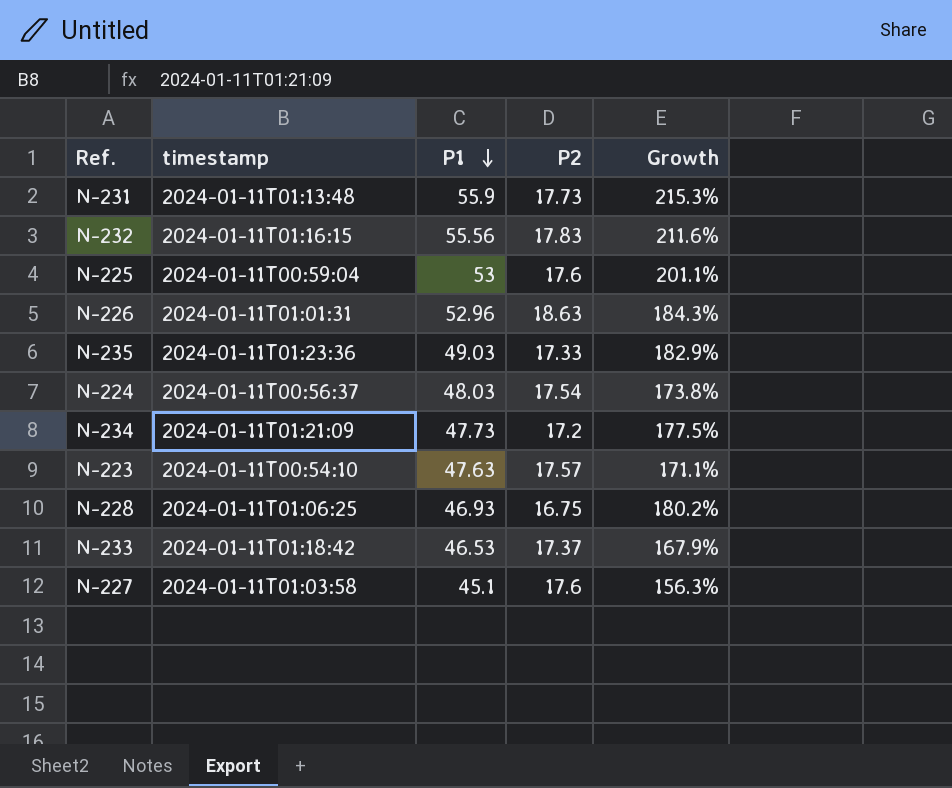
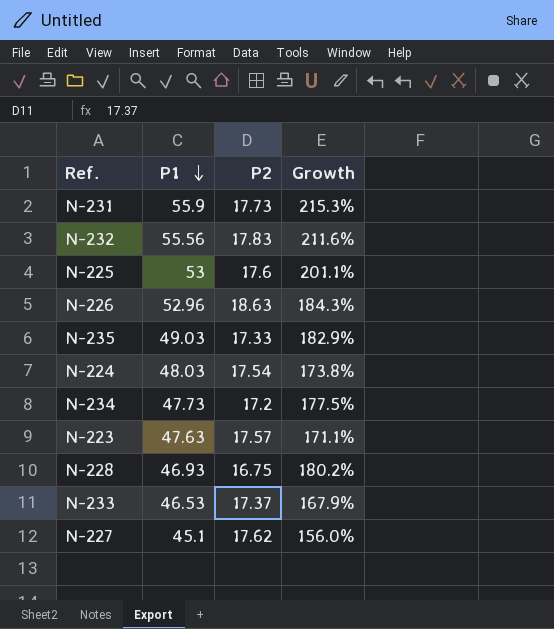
column timestamp | position: 2 -> none
N-227 | P2: 17.6 -> 17.62
N-227 | Growth: 156.3% -> 156.0%

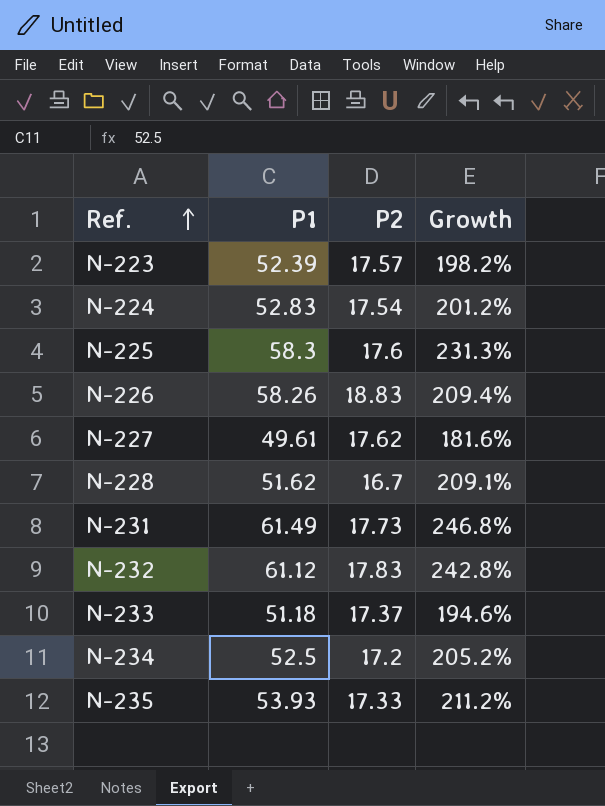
row order: P1 descending -> Ref. ascending
N-223 | P1: 47.63 -> 52.39
N-223 | Growth: 171.1% -> 198.2%
N-224 | P1: 48.03 -> 52.83
N-224 | Growth: 173.8% -> 201.2%
N-225 | P1: 53 -> 58.3
N-225 | Growth: 201.1% -> 231.3%
N-226 | P1: 52.96 -> 58.26
N-226 | P2: 18.63 -> 18.83
N-226 | Growth: 184.3% -> 209.4%
N-227 | P1: 45.1 -> 49.61
N-227 | Growth: 156.0% -> 181.6%
N-228 | P1: 46.93 -> 51.62
N-228 | P2: 16.75 -> 16.7
N-228 | Growth: 180.2% -> 209.1%
N-231 | P1: 55.9 -> 61.49
N-231 | Growth: 215.3% -> 246.8%
N-232 | P1: 55.56 -> 61.12
N-232 | Growth: 211.6% -> 242.8%
N-233 | P1: 46.53 -> 51.18
N-233 | Growth: 167.9% -> 194.6%
N-234 | P1: 47.73 -> 52.5
N-234 | Growth: 177.5% -> 205.2%
N-235 | P1: 49.03 -> 53.93
N-235 | Growth: 182.9% -> 211.2%

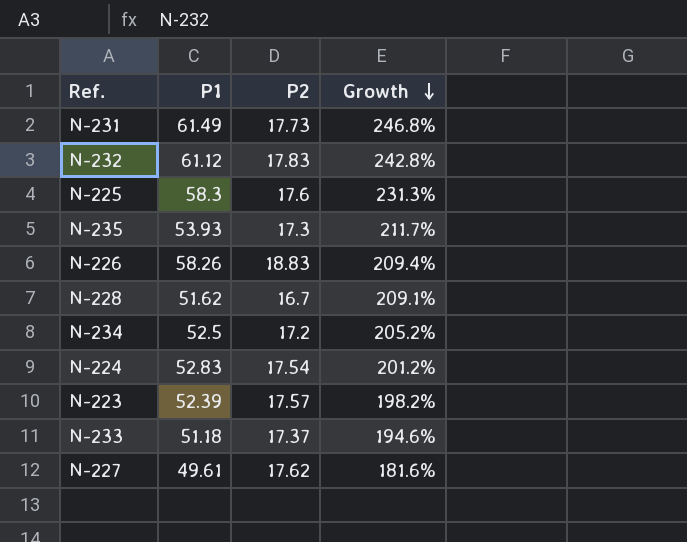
row order: Ref. ascending -> Growth descending
N-235 | P2: 17.33 -> 17.3
N-235 | Growth: 211.2% -> 211.7%

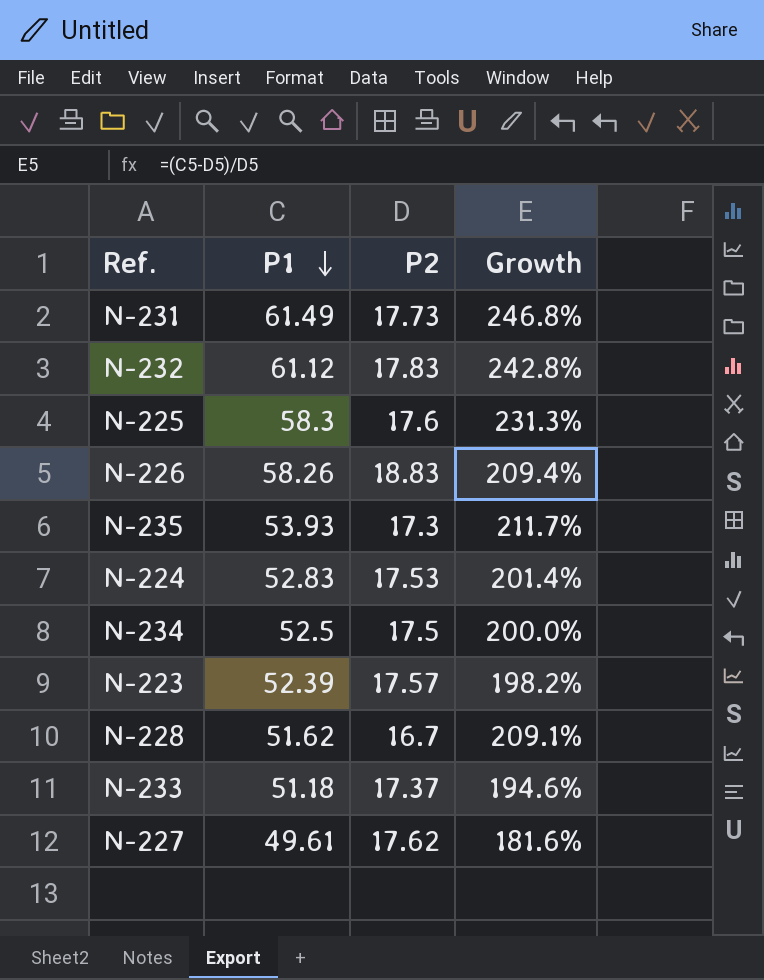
row order: Growth descending -> P1 descending
N-224 | P2: 17.54 -> 17.53
N-224 | Growth: 201.2% -> 201.4%
N-234 | P2: 17.2 -> 17.5
N-234 | Growth: 205.2% -> 200.0%

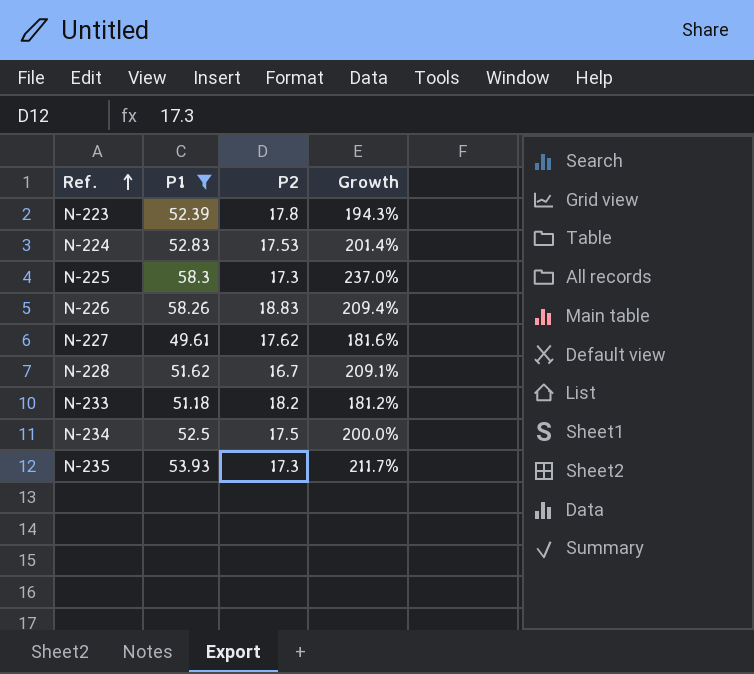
filter: none -> P1 <= 58.3
row order: P1 descending -> Ref. ascending
N-223 | P2: 17.57 -> 17.8
N-223 | Growth: 198.2% -> 194.3%
N-225 | P2: 17.6 -> 17.3
N-225 | Growth: 231.3% -> 237.0%
N-233 | P2: 17.37 -> 18.2
N-233 | Growth: 194.6% -> 181.2%

